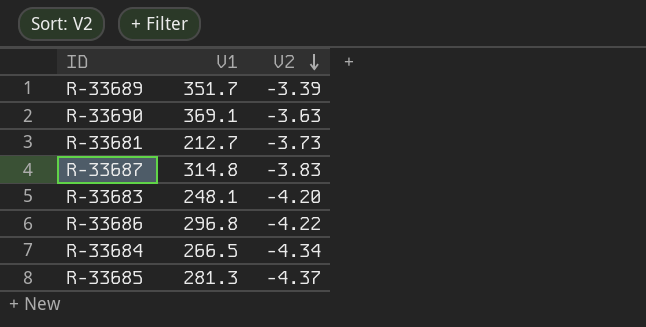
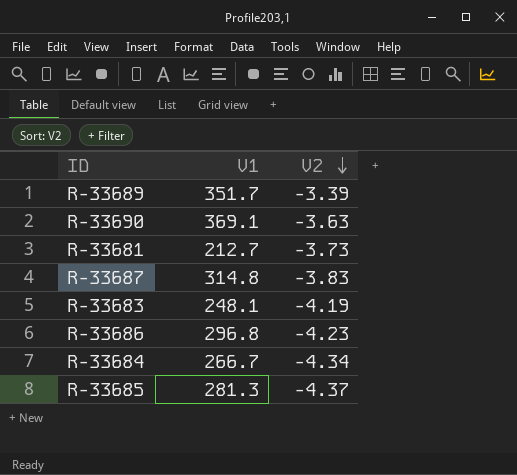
R-33683 | V2: -4.20 -> -4.19
R-33686 | V2: -4.22 -> -4.23
R-33684 | V1: 266.5 -> 266.7

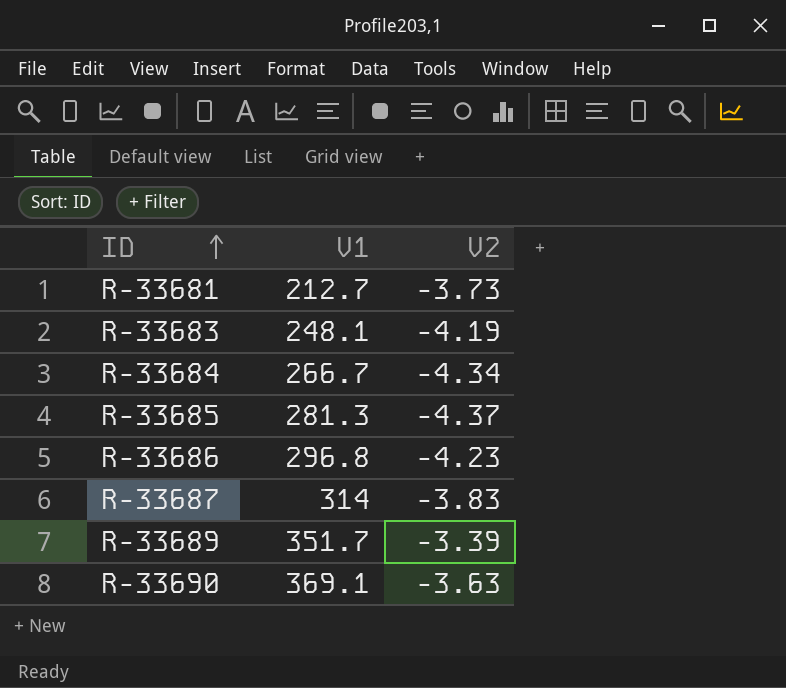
row order: V2 descending -> ID ascending
R-33687 | V1: 314.8 -> 314

